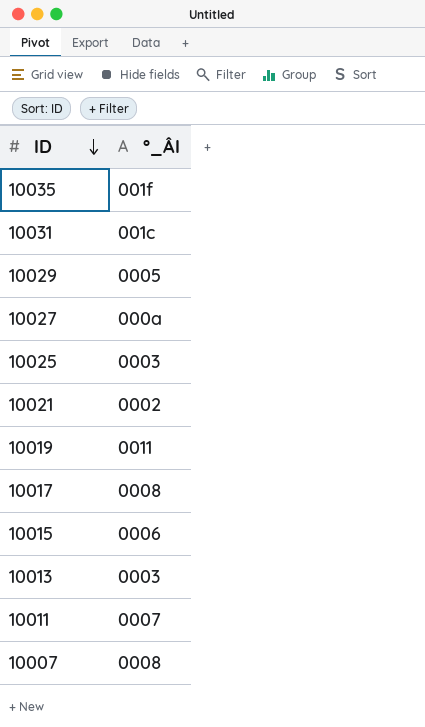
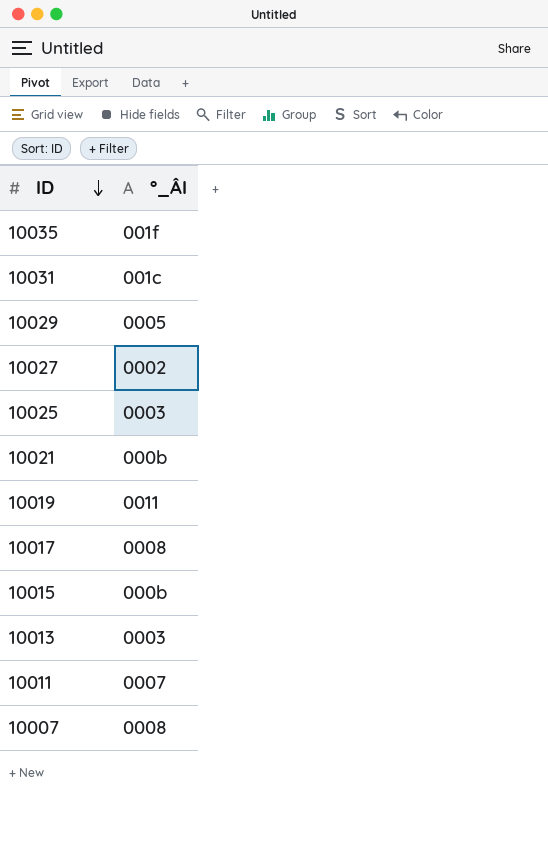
10027 | °_ÂI: 000a -> 0002
10021 | °_ÂI: 0002 -> 000b
10015 | °_ÂI: 0006 -> 000b

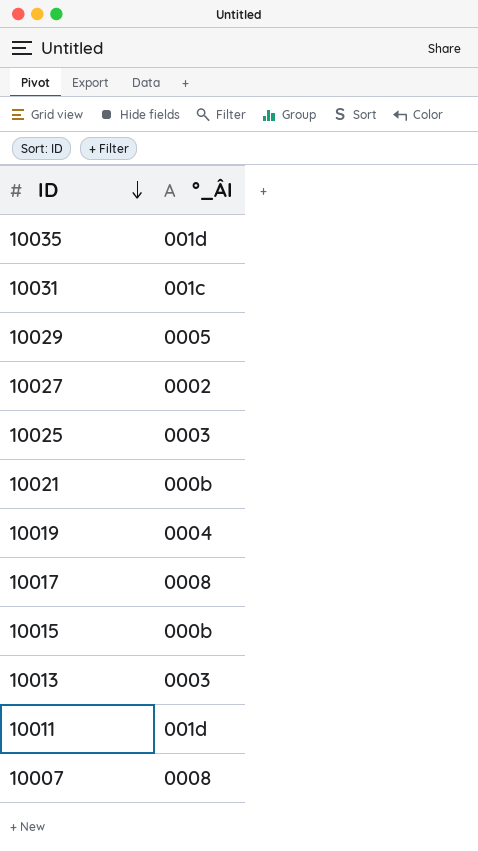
10035 | °_ÂI: 001f -> 001d
10019 | °_ÂI: 0011 -> 0004
10011 | °_ÂI: 0007 -> 001d

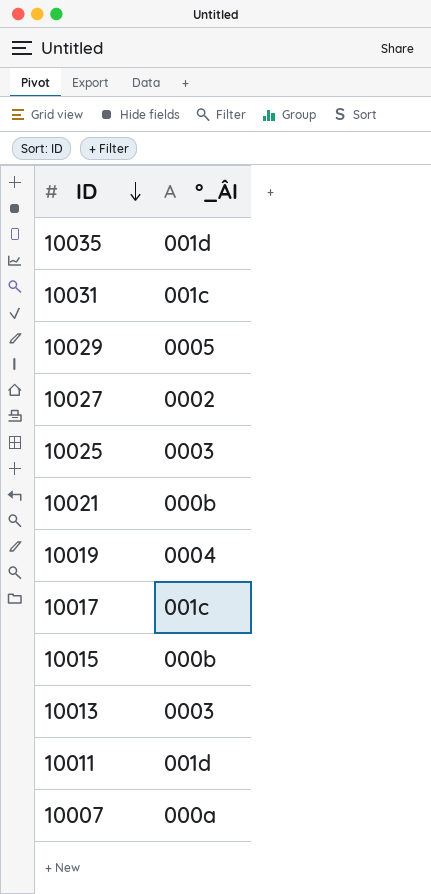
10017 | °_ÂI: 0008 -> 001c
10007 | °_ÂI: 0008 -> 000a

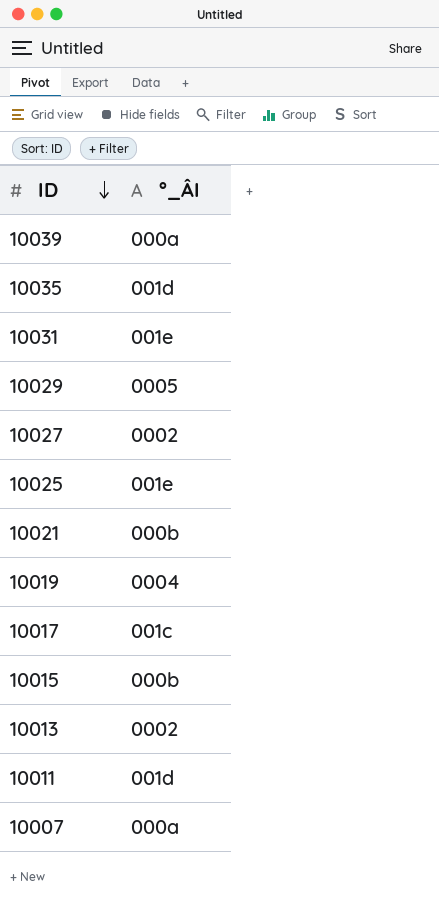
row 10039: none -> 000a
10031 | °_ÂI: 001c -> 001e
10025 | °_ÂI: 0003 -> 001e
10013 | °_ÂI: 0003 -> 0002

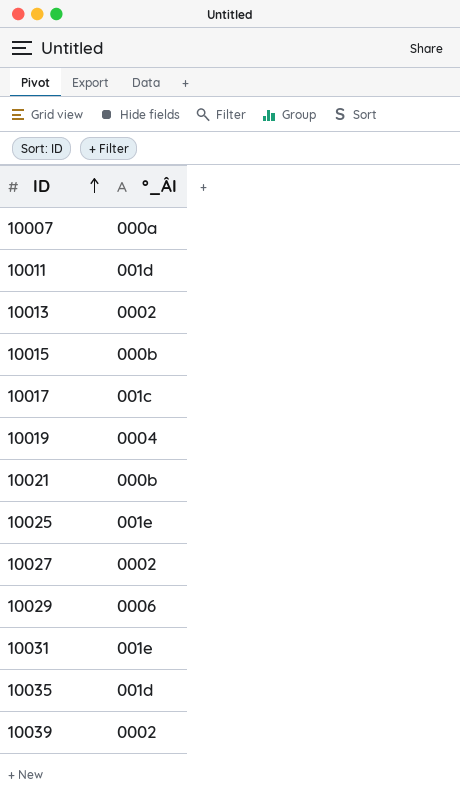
row order: ID descending -> ID ascending
10029 | °_ÂI: 0005 -> 0006
10039 | °_ÂI: 000a -> 0002

